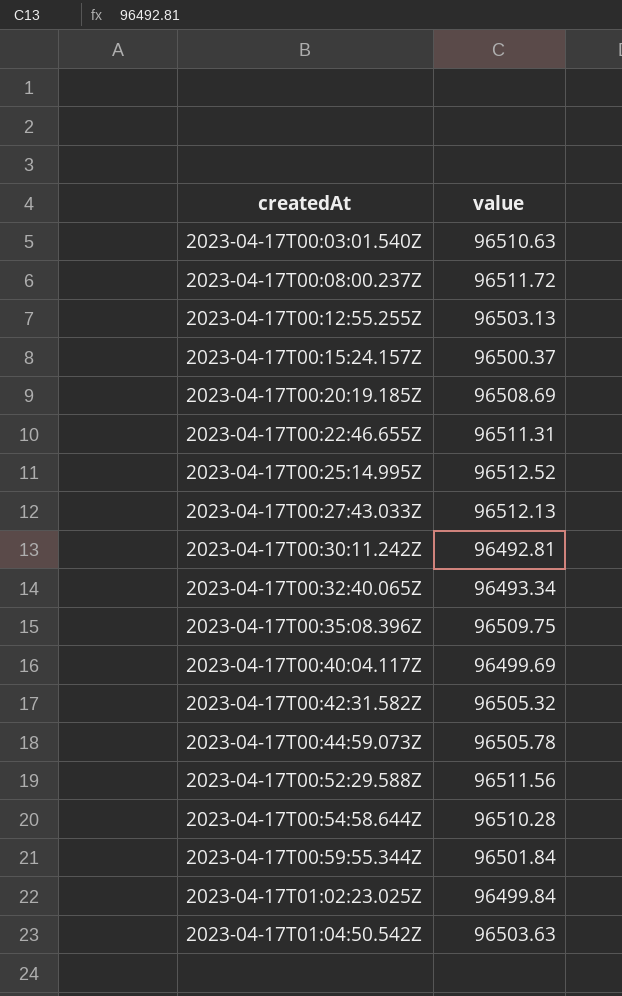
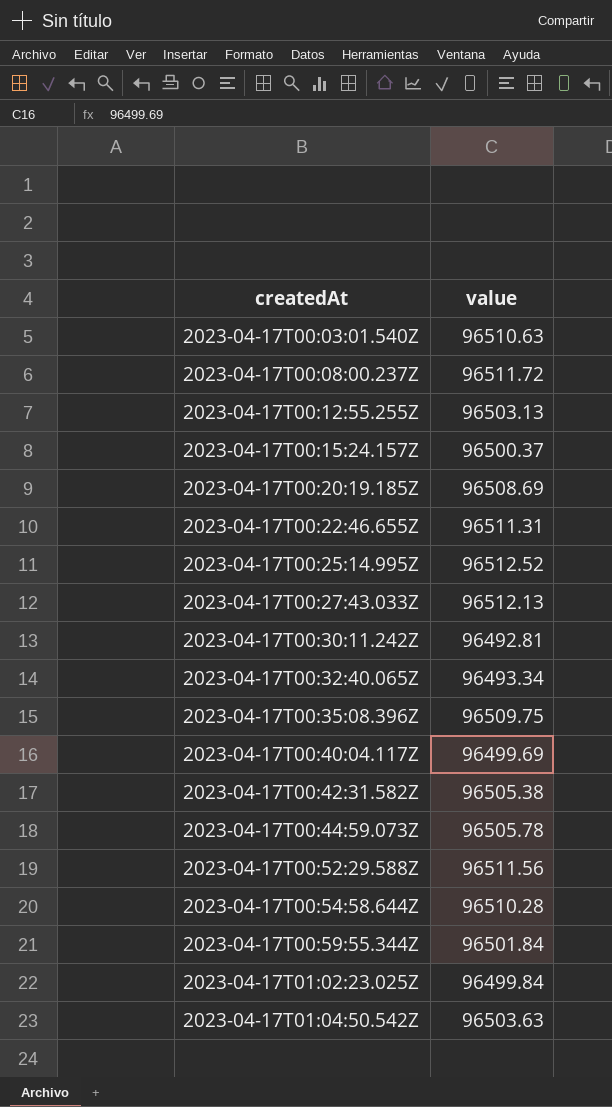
2023-04-17T00:42:31.582Z | value: 96505.32 -> 96505.38

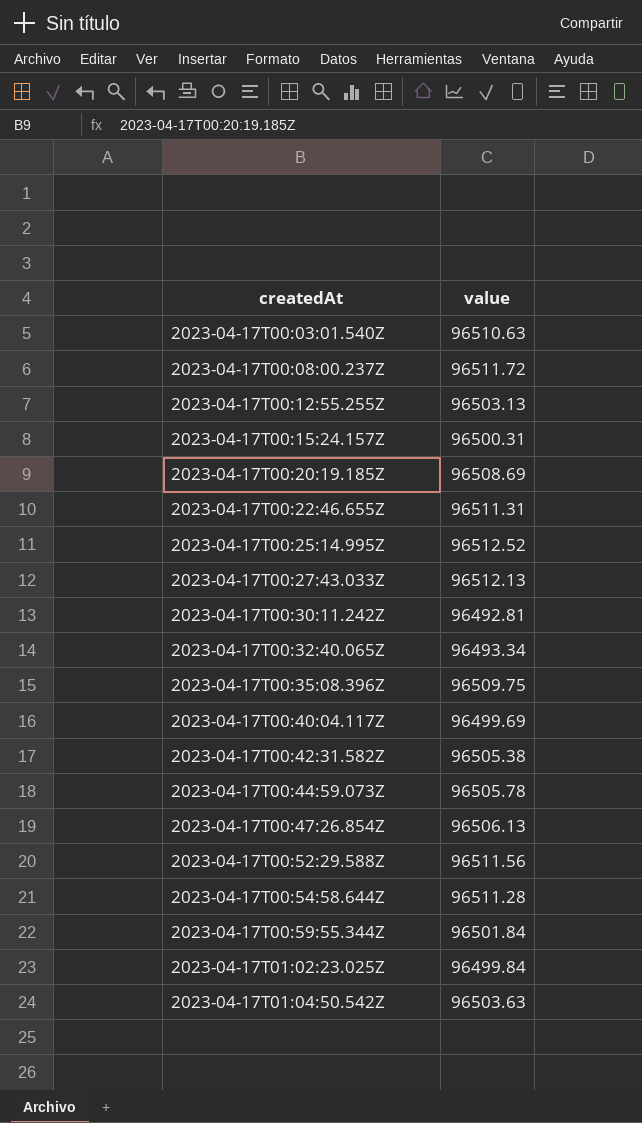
2023-04-17T00:15:24.157Z | value: 96500.37 -> 96500.31
row 2023-04-17T00:47:26.854Z: none -> 96506.13
2023-04-17T00:54:58.644Z | value: 96510.28 -> 96511.28

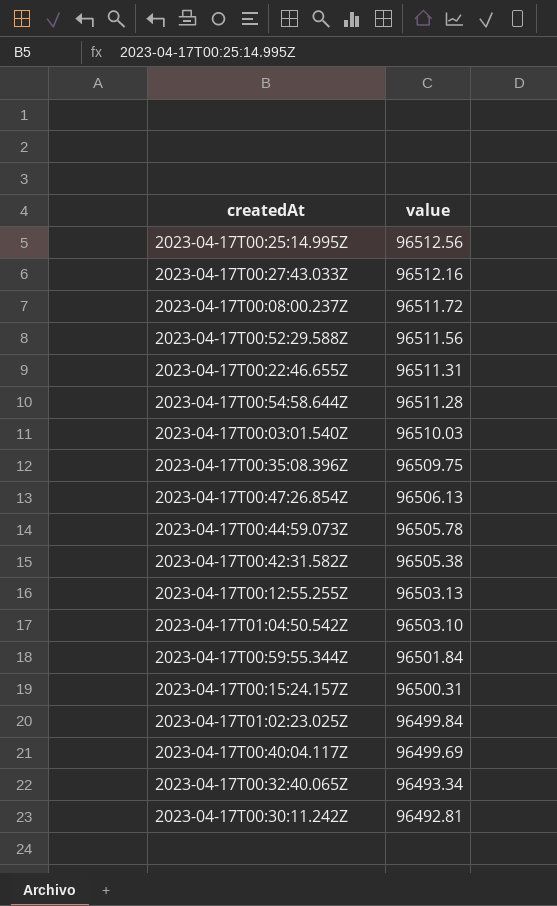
row order: createdAt ascending -> value descending
row 2023-04-17T00:20:19.185Z: 96508.69 -> none
2023-04-17T00:25:14.995Z | value: 96512.52 -> 96512.56
2023-04-17T00:27:43.033Z | value: 96512.13 -> 96512.16
2023-04-17T00:03:01.540Z | value: 96510.63 -> 96510.03
2023-04-17T01:04:50.542Z | value: 96503.63 -> 96503.10

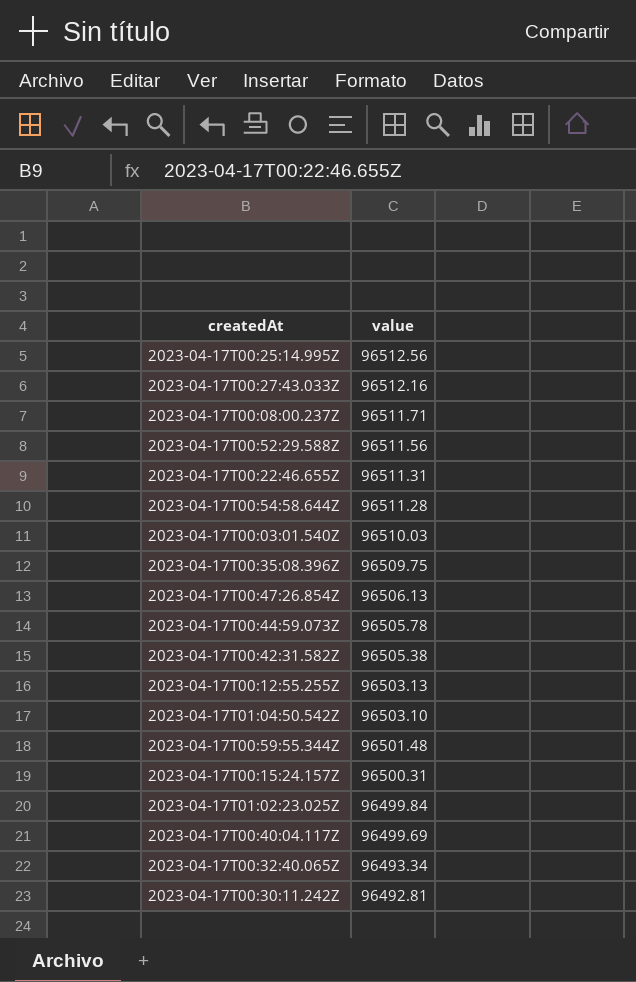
2023-04-17T00:08:00.237Z | value: 96511.72 -> 96511.71
2023-04-17T00:59:55.344Z | value: 96501.84 -> 96501.48

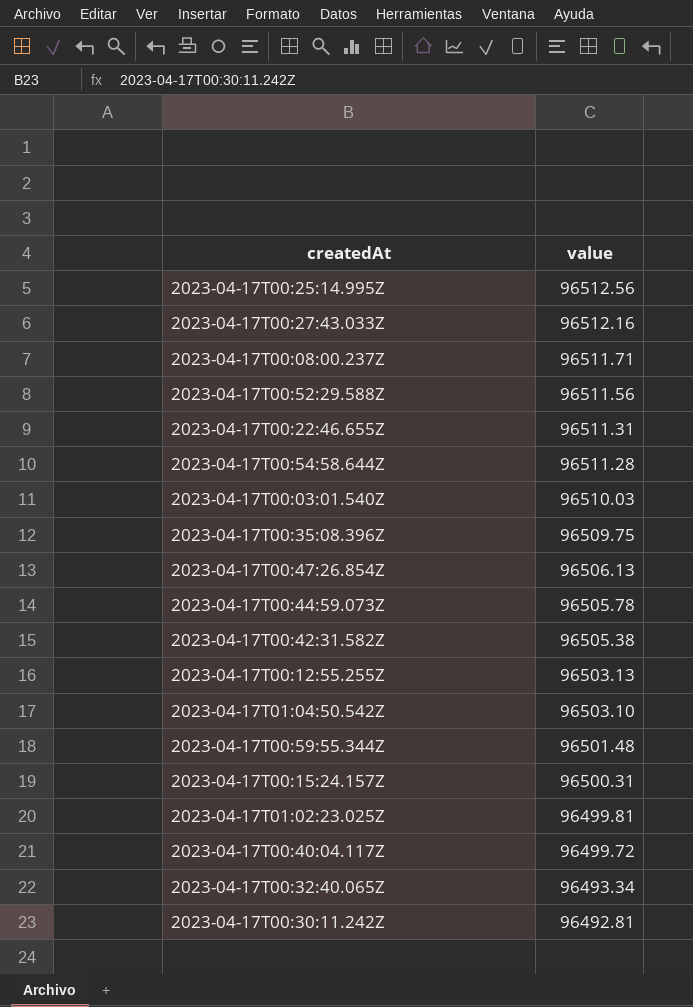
2023-04-17T01:02:23.025Z | value: 96499.84 -> 96499.81
2023-04-17T00:40:04.117Z | value: 96499.69 -> 96499.72

